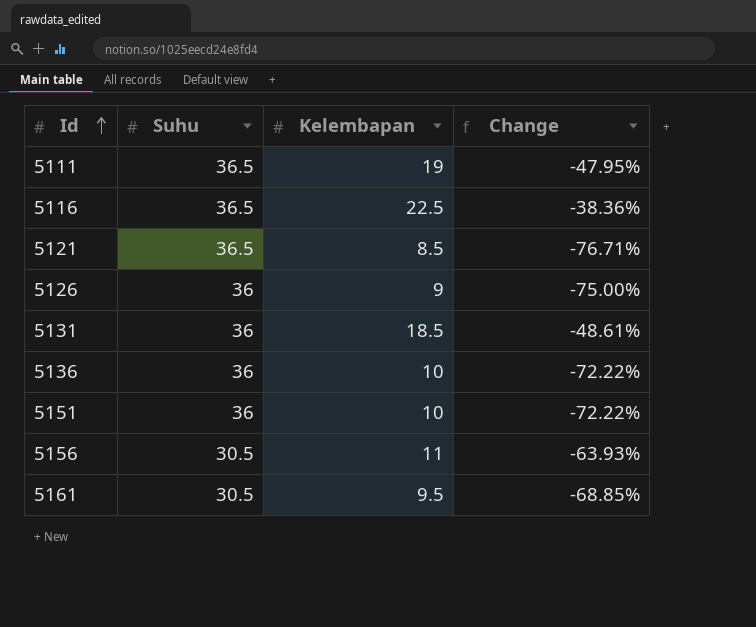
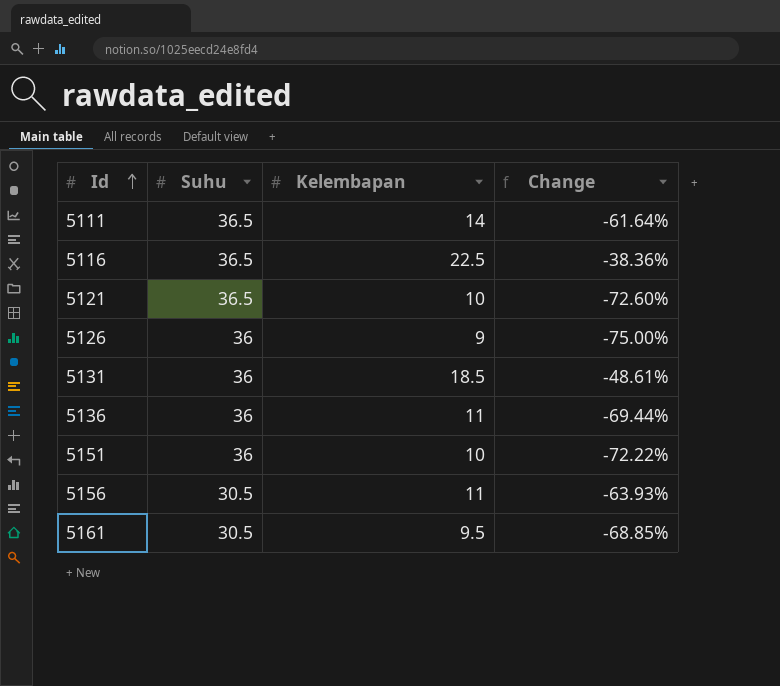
5111 | Kelembapan: 19 -> 14
5111 | Change: -47.95% -> -61.64%
5121 | Kelembapan: 8.5 -> 10
5121 | Change: -76.71% -> -72.60%
5136 | Kelembapan: 10 -> 11
5136 | Change: -72.22% -> -69.44%

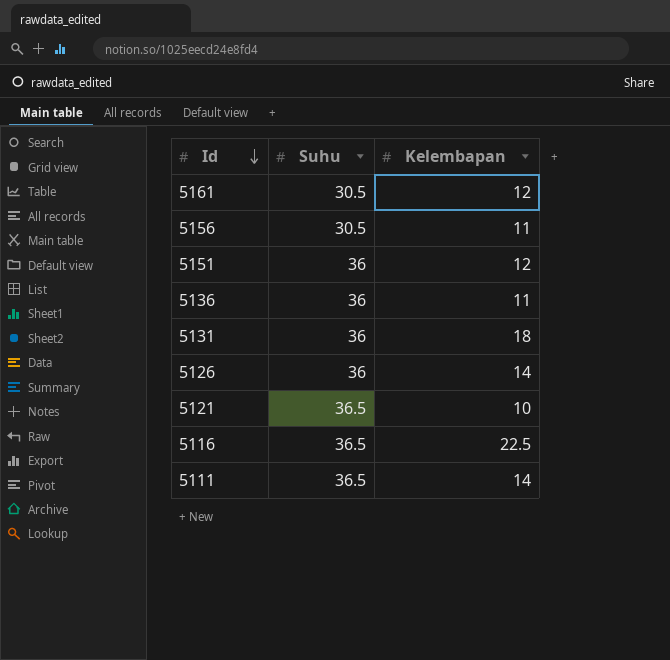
row order: Id ascending -> Id descending
column Change | formula: ([Kelembapan] - [Suhu]) / [Suhu] -> none
5161 | Kelembapan: 9.5 -> 12
5151 | Kelembapan: 10 -> 12
5131 | Kelembapan: 18.5 -> 18
5126 | Kelembapan: 9 -> 14

